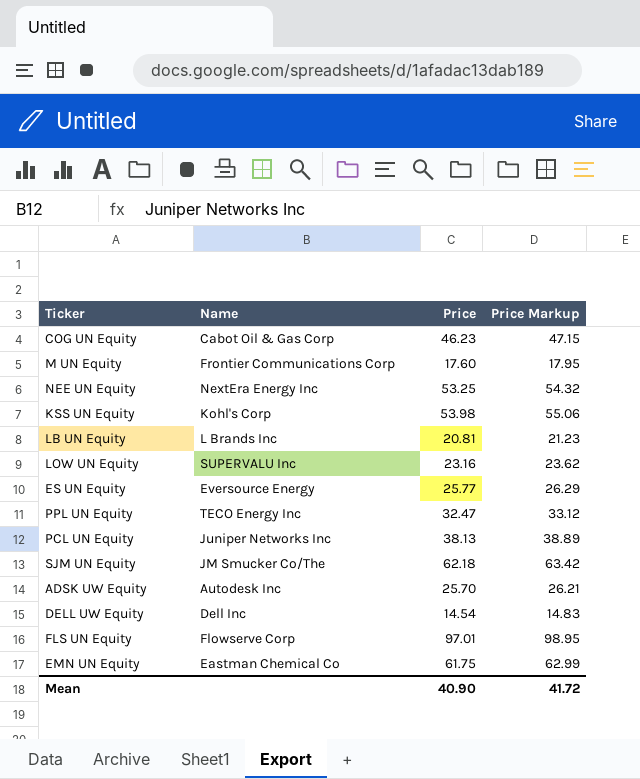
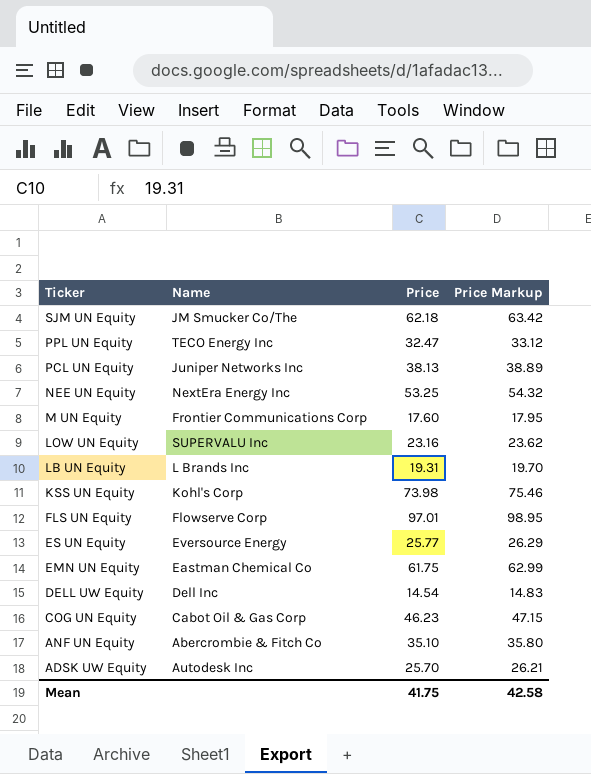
row order: none -> Ticker descending
LB UN Equity | Price: 20.81 -> 19.31
LB UN Equity | Price Markup: 21.23 -> 19.70
KSS UN Equity | Price: 53.98 -> 73.98
KSS UN Equity | Price Markup: 55.06 -> 75.46
row ANF UN Equity: none -> Abercrombie & Fitch Co | 35.10 | 35.80
Mean | Price: 40.90 -> 41.75
Mean | Price Markup: 41.72 -> 42.58

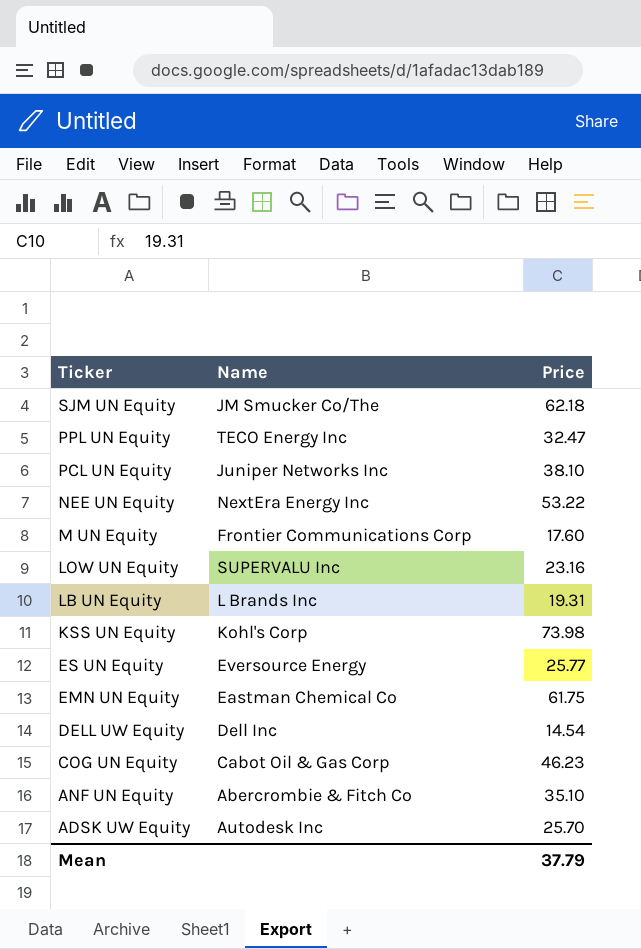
column Price Markup | formula: [Price] * 1.02 -> none
row FLS UN Equity: Flowserve Corp | 97.01 | 98.95 -> none
PCL UN Equity | Price: 38.13 -> 38.10
NEE UN Equity | Price: 53.25 -> 53.22
Mean | Price: 41.75 -> 37.79

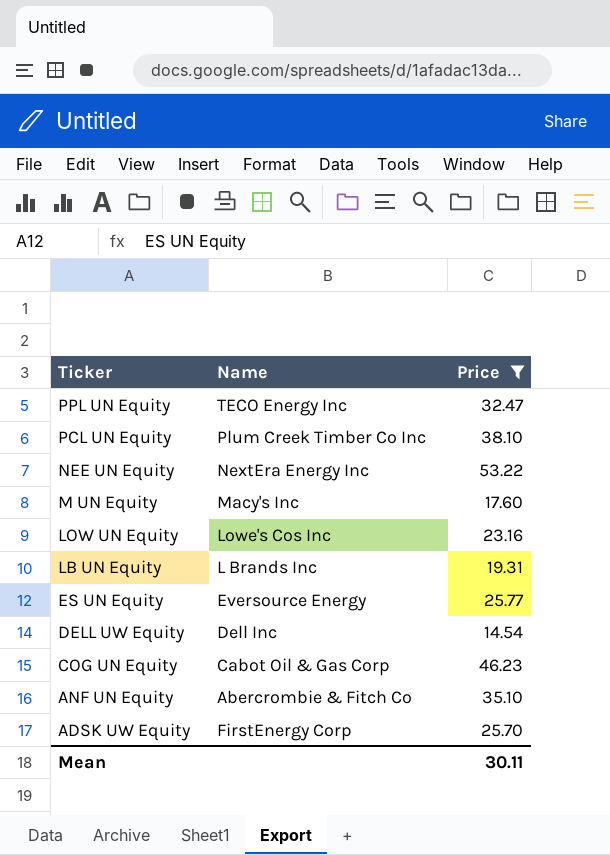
filter: none -> Price <= 53.22
PCL UN Equity | Name: Juniper Networks Inc -> Plum Creek Timber Co Inc
M UN Equity | Name: Frontier Communications Corp -> Macy's Inc
LOW UN Equity | Name: SUPERVALU Inc -> Lowe's Cos Inc
ADSK UW Equity | Name: Autodesk Inc -> FirstEnergy Corp
Mean | Price: 37.79 -> 30.11

